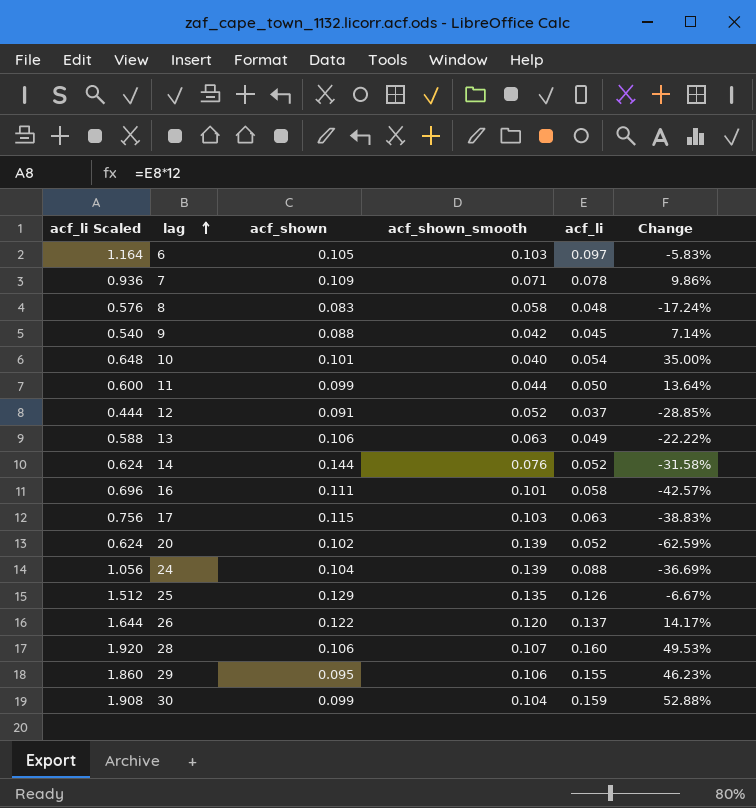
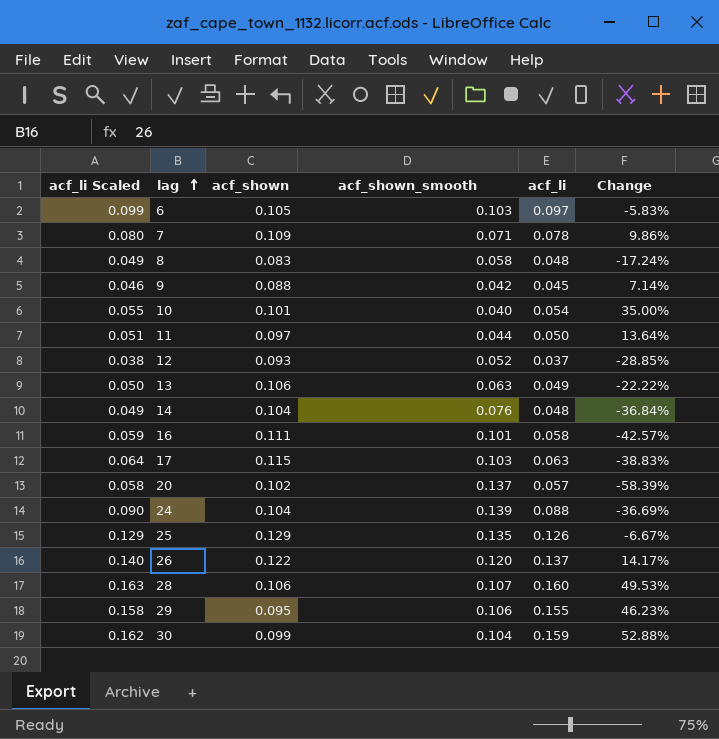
column acf_li Scaled | formula: [acf_li] * 12 -> [acf_li] * 1.02
11 | acf_shown: 0.099 -> 0.097
12 | acf_shown: 0.091 -> 0.093
14 | acf_shown: 0.144 -> 0.104
14 | acf_li: 0.052 -> 0.048
14 | Change: -31.58% -> -36.84%
20 | acf_shown_smooth: 0.139 -> 0.137
20 | acf_li: 0.052 -> 0.057
20 | Change: -62.59% -> -58.39%

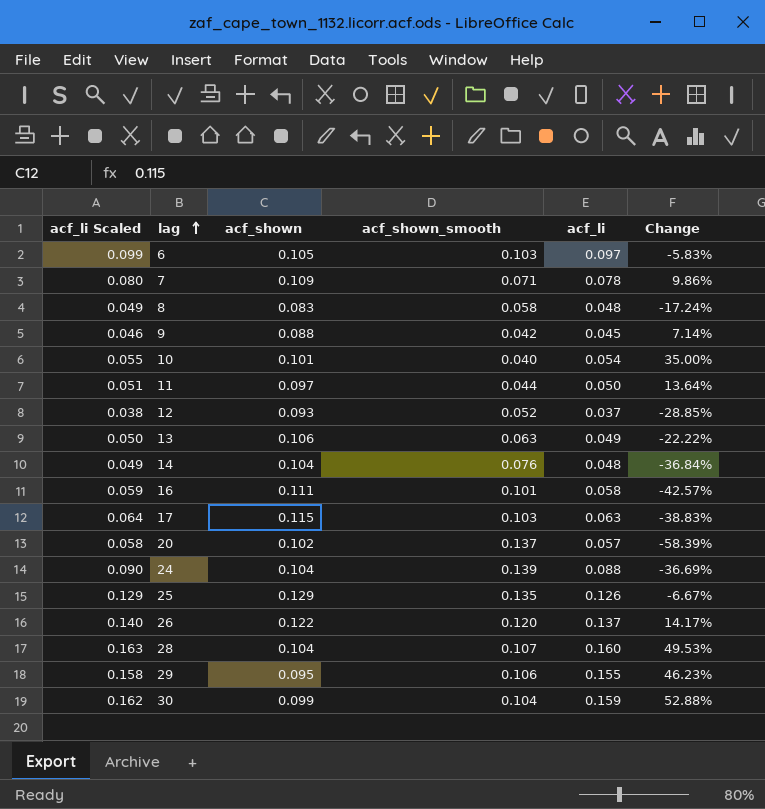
28 | acf_shown: 0.106 -> 0.104

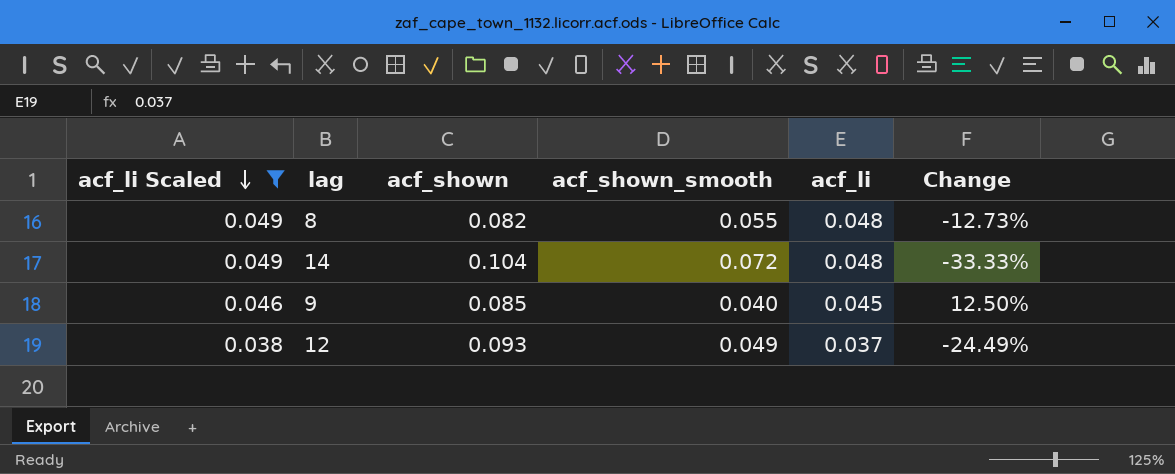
filter: none -> acf_li Scaled <= 0.049
row order: lag ascending -> acf_li Scaled descending
8 | acf_shown: 0.083 -> 0.082
8 | acf_shown_smooth: 0.058 -> 0.055
8 | Change: -17.24% -> -12.73%
14 | acf_shown_smooth: 0.076 -> 0.072
14 | Change: -36.84% -> -33.33%
9 | acf_shown: 0.088 -> 0.085
9 | acf_shown_smooth: 0.042 -> 0.040
9 | Change: 7.14% -> 12.50%
12 | acf_shown_smooth: 0.052 -> 0.049
12 | Change: -28.85% -> -24.49%

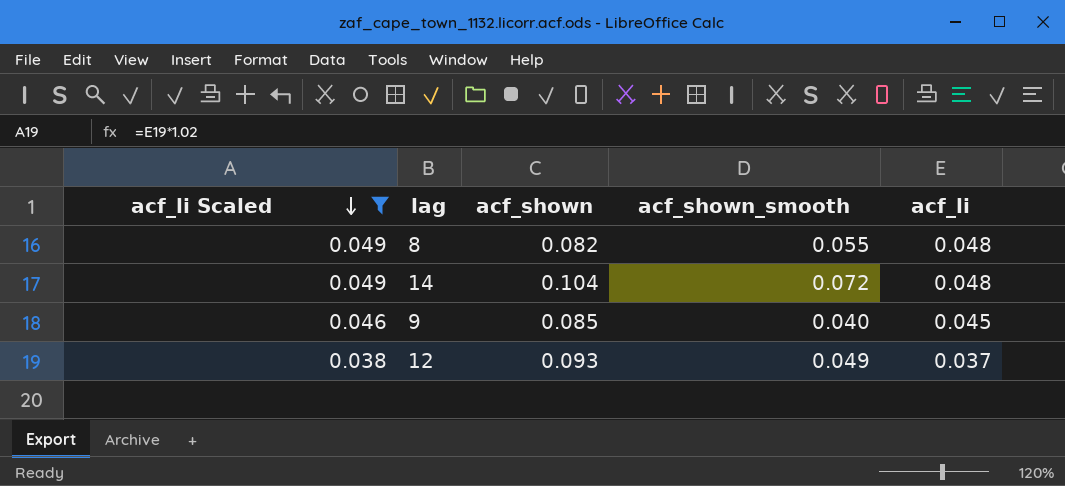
column Change | formula: ([acf_li] - [acf_shown_smooth]) / [acf_shown_smooth] -> none

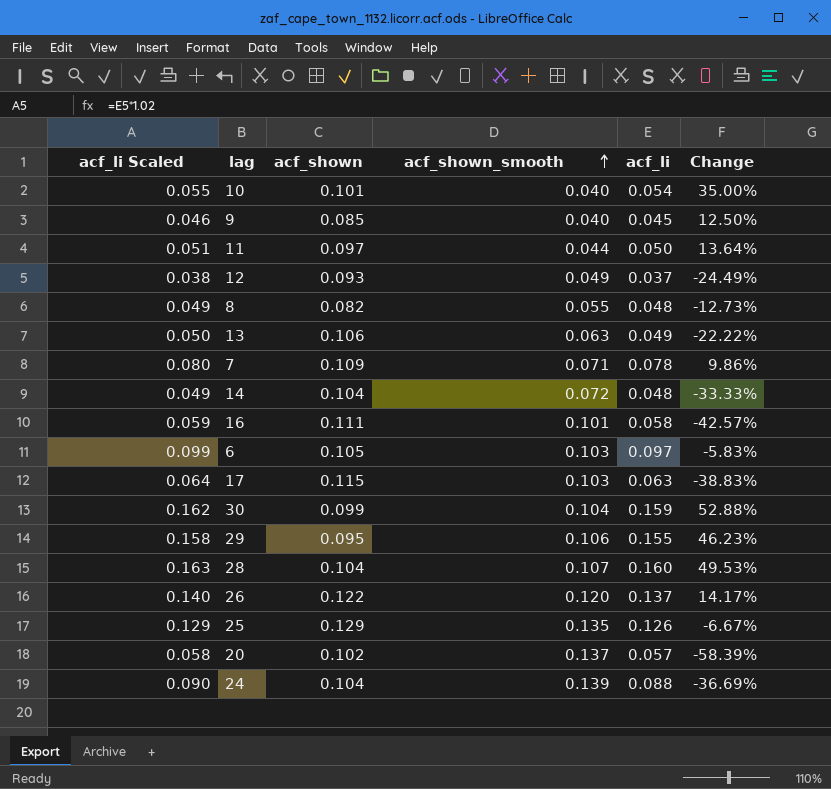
filter: acf_li Scaled <= 0.049 -> none
row order: acf_li Scaled descending -> acf_shown_smooth ascending
column Change | formula: none -> ([acf_li] - [acf_shown_smooth]) / [acf_shown_smooth]

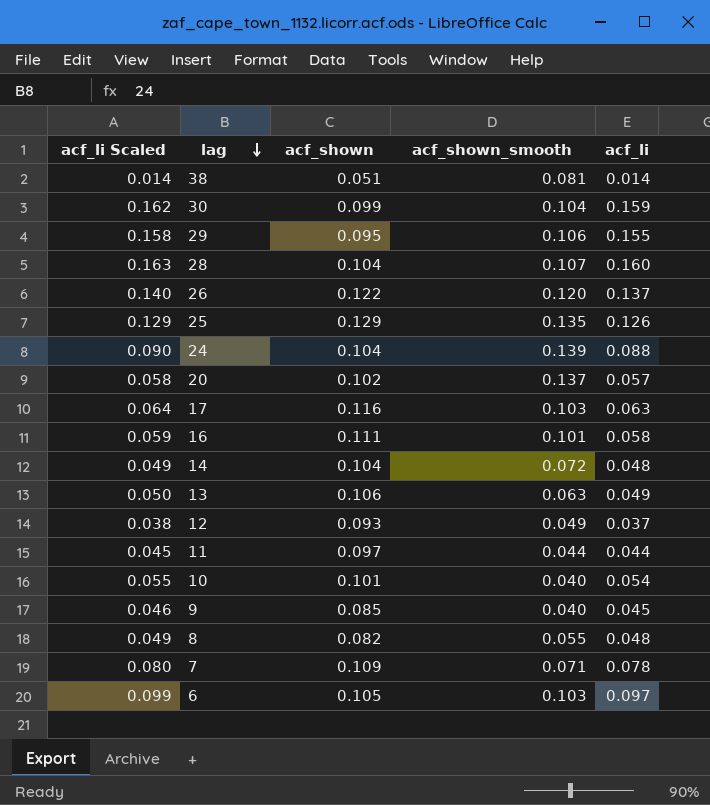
row order: acf_shown_smooth ascending -> lag descending
column Change | formula: ([acf_li] - [acf_shown_smooth]) / [acf_shown_smooth] -> none
row 38: none -> 0.014 | 0.051 | 0.081 | 0.014
17 | acf_shown: 0.115 -> 0.116
11 | acf_li Scaled: 0.051 -> 0.045
11 | acf_li: 0.050 -> 0.044

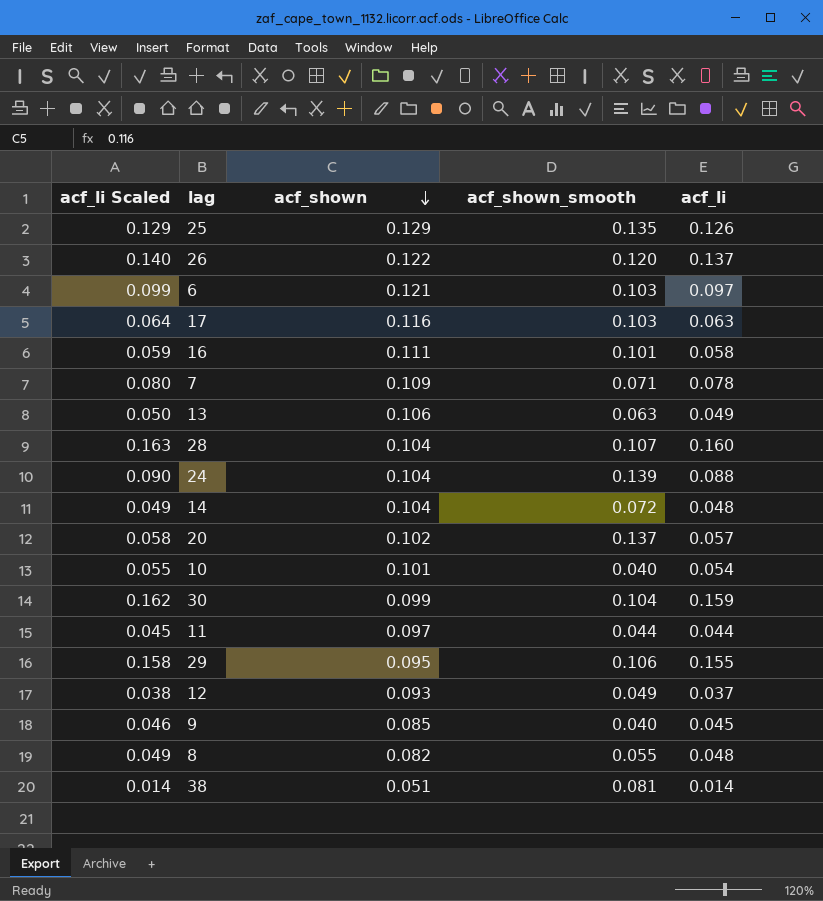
row order: lag descending -> acf_shown descending
6 | acf_shown: 0.105 -> 0.121

